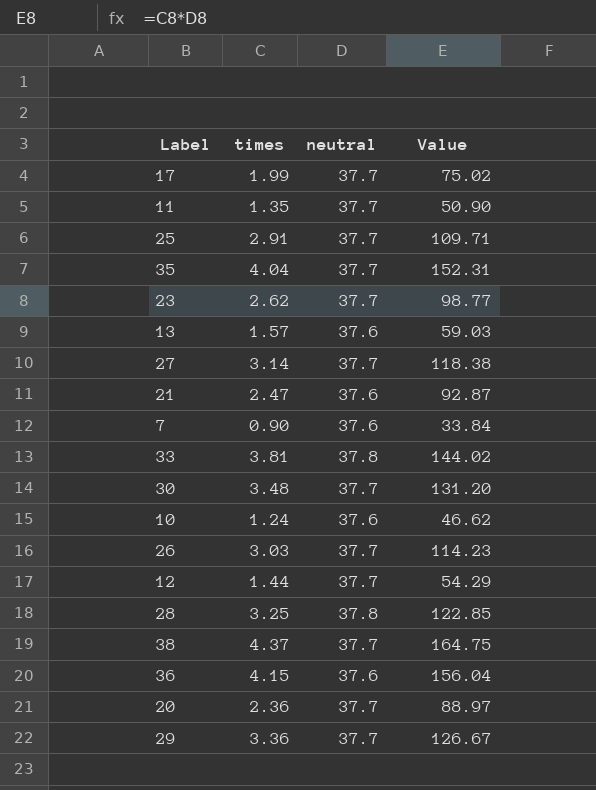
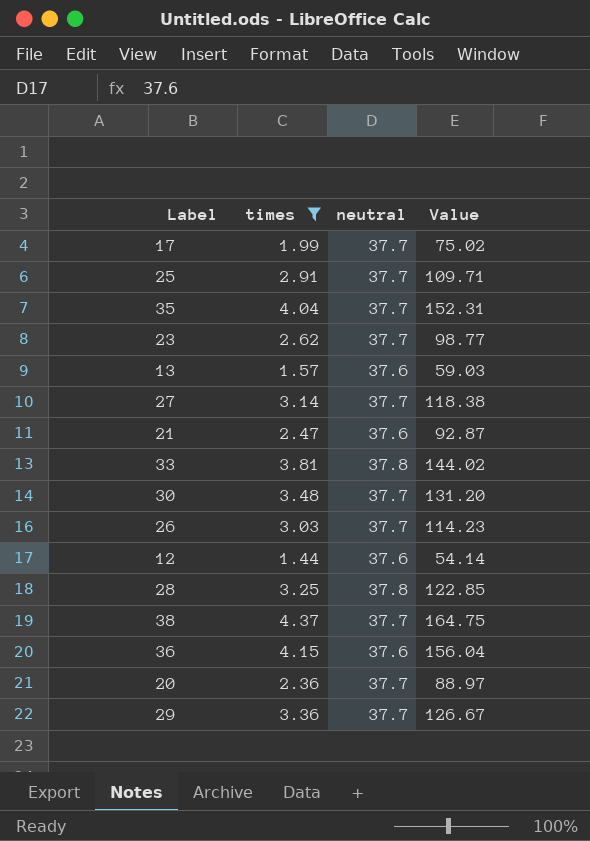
filter: none -> times >= 1.44
12 | neutral: 37.7 -> 37.6
12 | Value: 54.29 -> 54.14

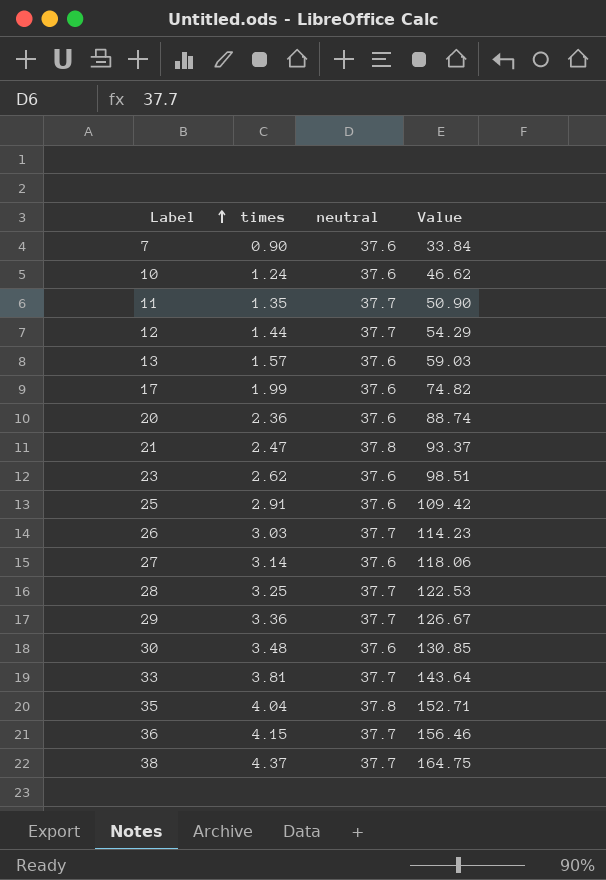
filter: times >= 1.44 -> none
row order: none -> Label ascending
12 | neutral: 37.6 -> 37.7
12 | Value: 54.14 -> 54.29
17 | neutral: 37.7 -> 37.6
17 | Value: 75.02 -> 74.82
20 | neutral: 37.7 -> 37.6
20 | Value: 88.97 -> 88.74
21 | neutral: 37.6 -> 37.8
21 | Value: 92.87 -> 93.37
23 | neutral: 37.7 -> 37.6
23 | Value: 98.77 -> 98.51
25 | neutral: 37.7 -> 37.6
25 | Value: 109.71 -> 109.42
27 | neutral: 37.7 -> 37.6
27 | Value: 118.38 -> 118.06
28 | neutral: 37.8 -> 37.7
28 | Value: 122.85 -> 122.53
30 | neutral: 37.7 -> 37.6
30 | Value: 131.20 -> 130.85
33 | neutral: 37.8 -> 37.7
33 | Value: 144.02 -> 143.64
35 | neutral: 37.7 -> 37.8
35 | Value: 152.31 -> 152.71
36 | neutral: 37.6 -> 37.7
36 | Value: 156.04 -> 156.46

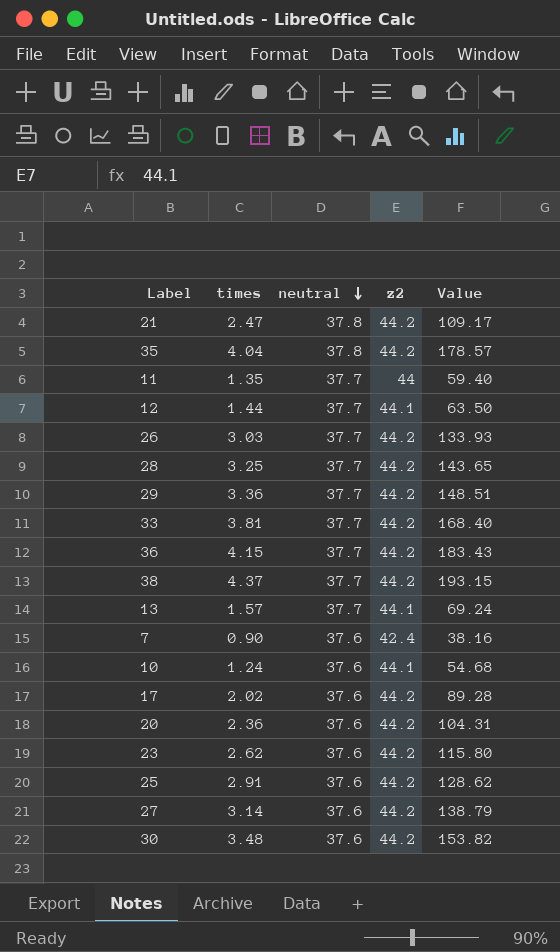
row order: Label ascending -> neutral descending
column z2 | position: none -> 4
column Value | formula: [times] * [neutral] -> [times] * [z2]
13 | neutral: 37.6 -> 37.7
17 | times: 1.99 -> 2.02

